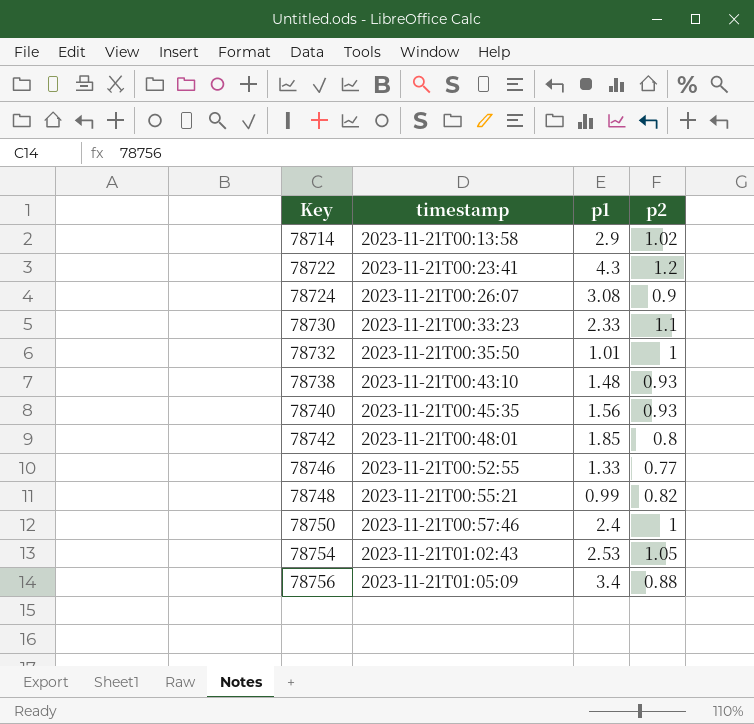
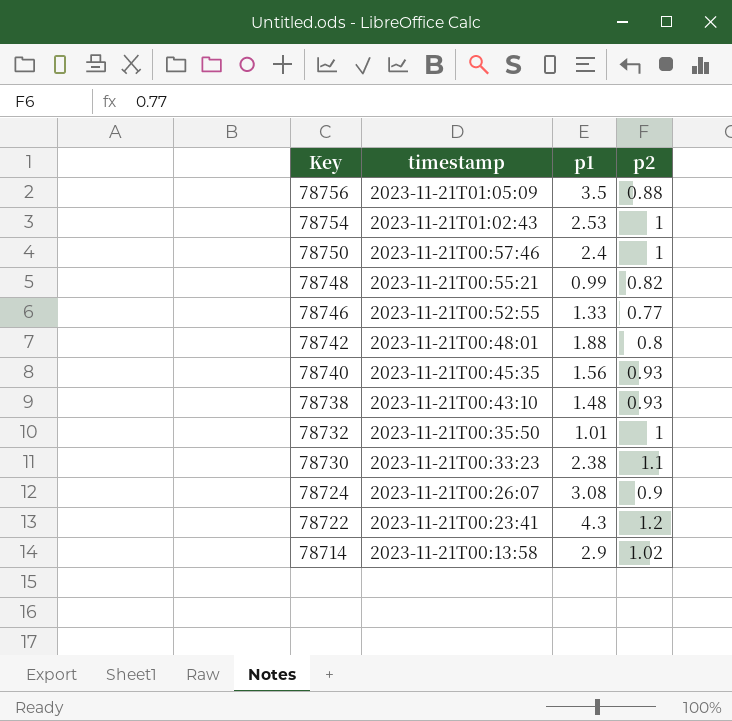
row order: Key ascending -> Key descending
78756 | p1: 3.4 -> 3.5
78754 | p2: 1.05 -> 1
78742 | p1: 1.85 -> 1.88
78730 | p1: 2.33 -> 2.38

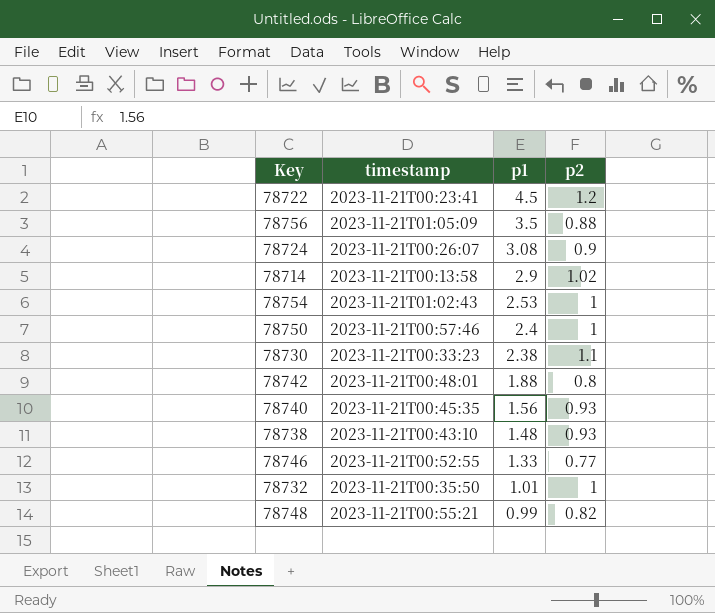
row order: Key descending -> p1 descending
78722 | p1: 4.3 -> 4.5

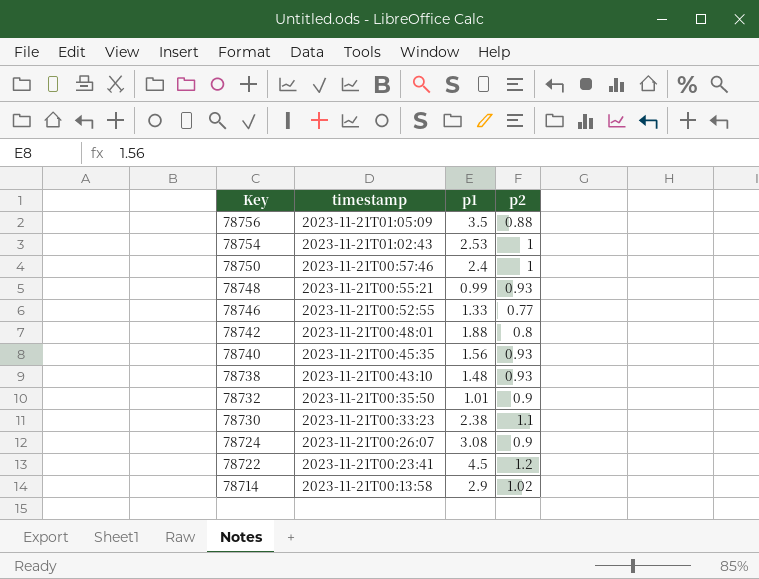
row order: p1 descending -> Key descending
78748 | p2: 0.82 -> 0.93
78732 | p2: 1 -> 0.9

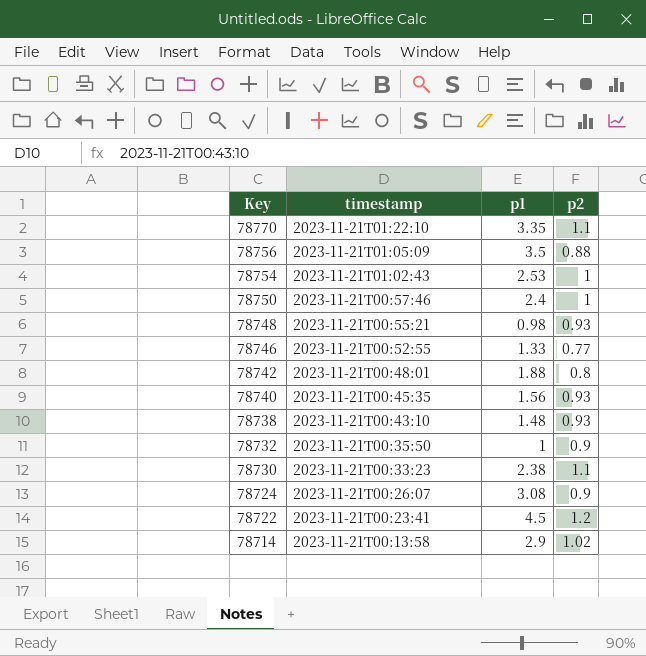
row 78770: none -> 2023-11-21T01:22:10 | 3.35 | 1.1
78748 | p1: 0.99 -> 0.98
78732 | p1: 1.01 -> 1

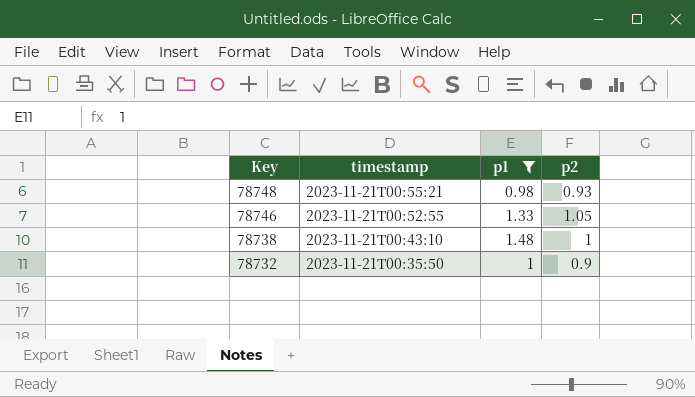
filter: none -> p1 <= 1.48
78746 | p2: 0.77 -> 1.05
78738 | p2: 0.93 -> 1

